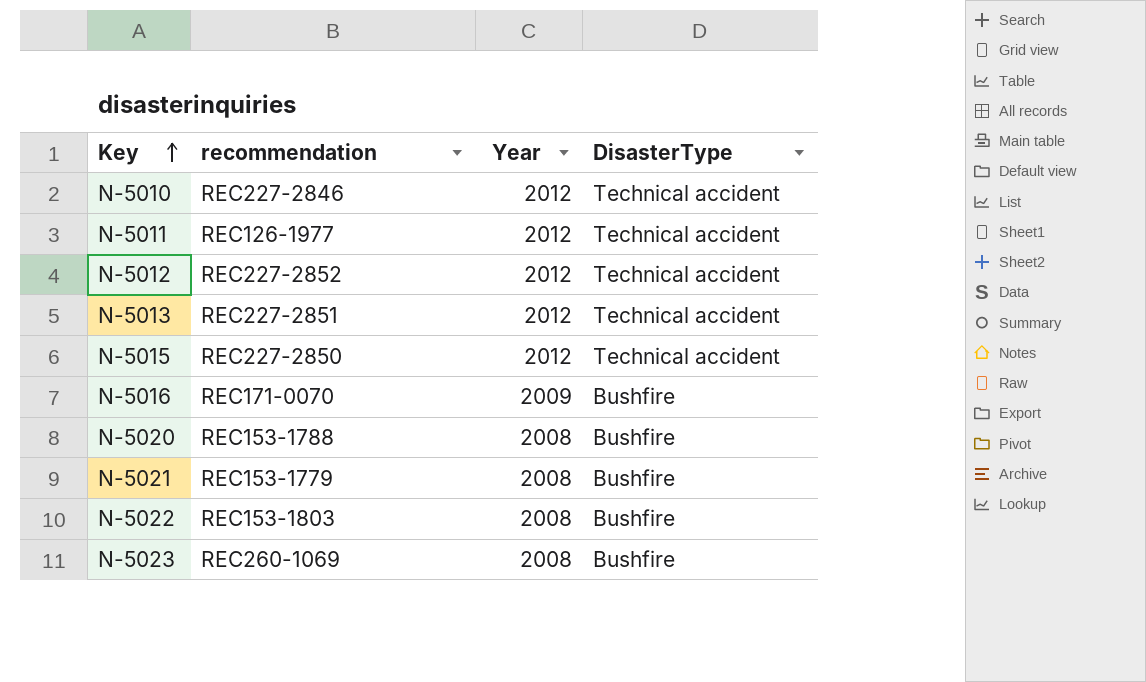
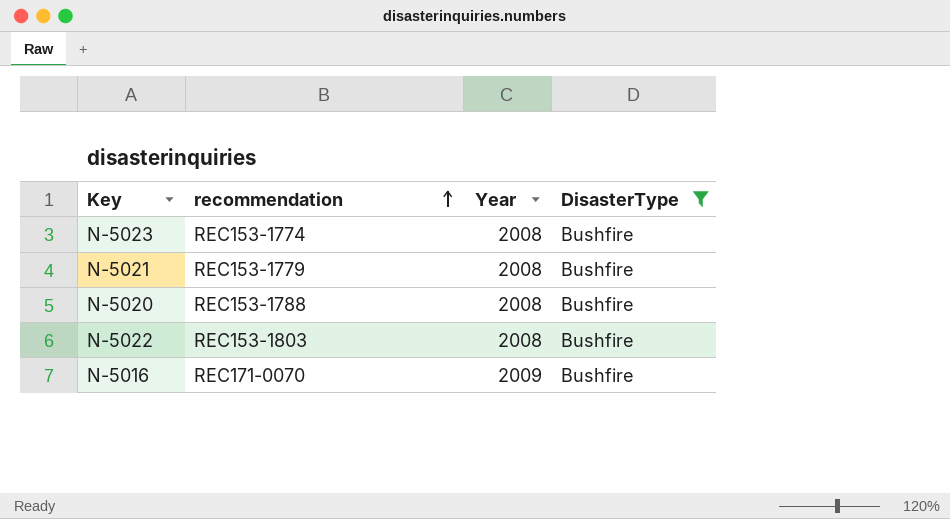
filter: none -> DisasterType = Bushfire
row order: Key ascending -> recommendation ascending
N-5023 | recommendation: REC260-1069 -> REC153-1774

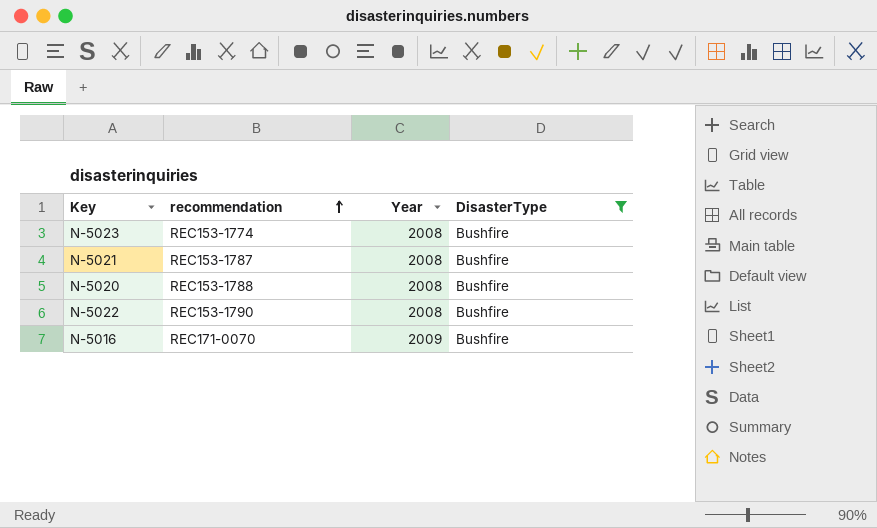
N-5021 | recommendation: REC153-1779 -> REC153-1787
N-5022 | recommendation: REC153-1803 -> REC153-1790

